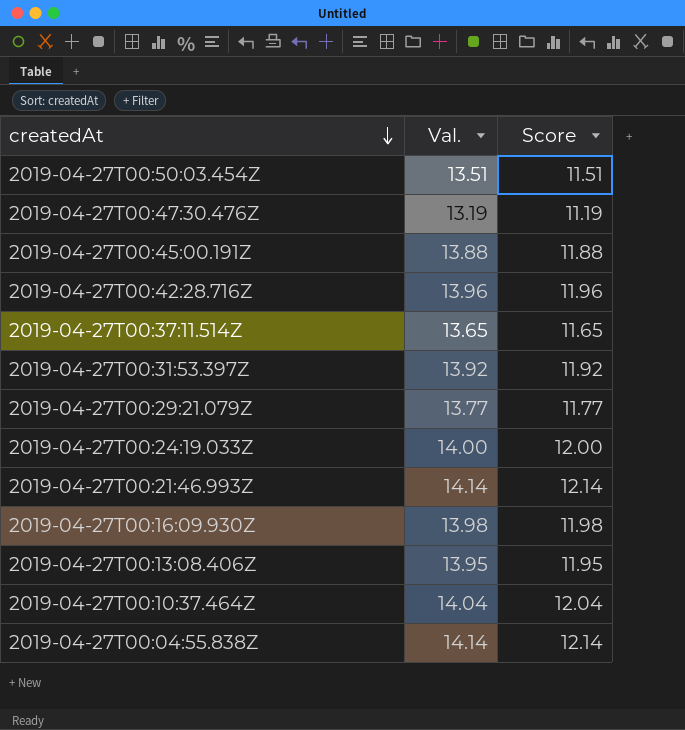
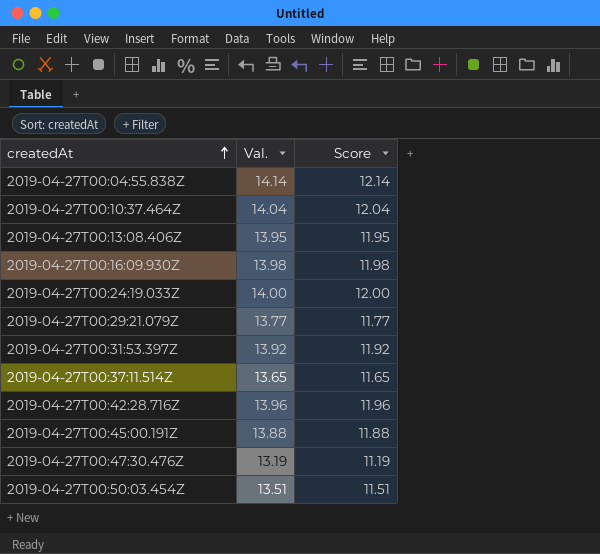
row order: createdAt descending -> createdAt ascending
row 2019-04-27T00:21:46.993Z: 14.14 | 12.14 -> none

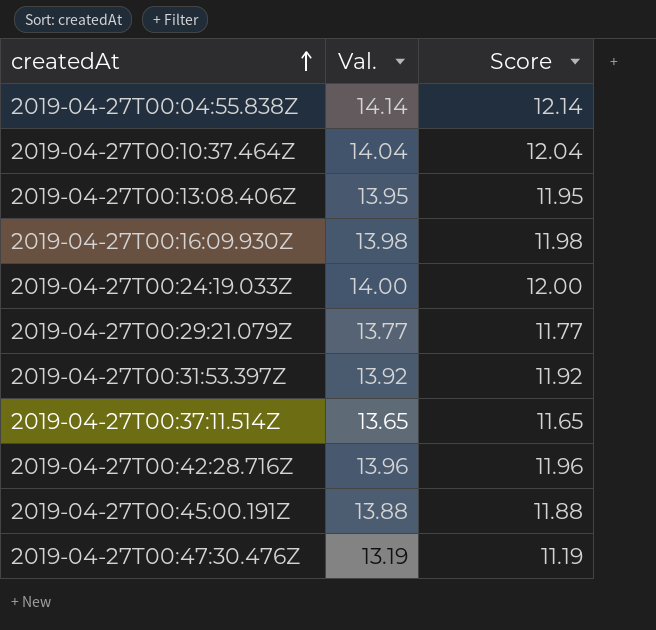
row 2019-04-27T00:50:03.454Z: 13.51 | 11.51 -> none

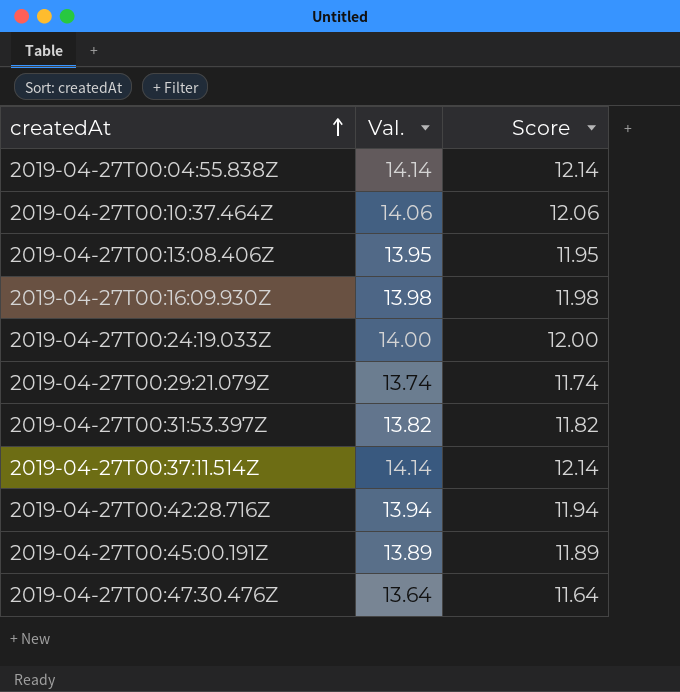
2019-04-27T00:10:37.464Z | Val.: 14.04 -> 14.06
2019-04-27T00:10:37.464Z | Score: 12.04 -> 12.06
2019-04-27T00:29:21.079Z | Val.: 13.77 -> 13.74
2019-04-27T00:29:21.079Z | Score: 11.77 -> 11.74
2019-04-27T00:31:53.397Z | Val.: 13.92 -> 13.82
2019-04-27T00:31:53.397Z | Score: 11.92 -> 11.82
2019-04-27T00:37:11.514Z | Val.: 13.65 -> 14.14
2019-04-27T00:37:11.514Z | Score: 11.65 -> 12.14
2019-04-27T00:42:28.716Z | Val.: 13.96 -> 13.94
2019-04-27T00:42:28.716Z | Score: 11.96 -> 11.94
2019-04-27T00:45:00.191Z | Val.: 13.88 -> 13.89
2019-04-27T00:45:00.191Z | Score: 11.88 -> 11.89
2019-04-27T00:47:30.476Z | Val.: 13.19 -> 13.64
2019-04-27T00:47:30.476Z | Score: 11.19 -> 11.64

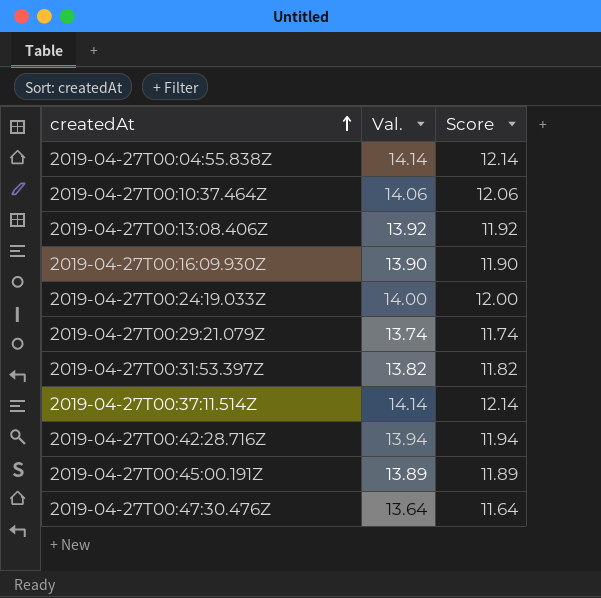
2019-04-27T00:13:08.406Z | Val.: 13.95 -> 13.92
2019-04-27T00:13:08.406Z | Score: 11.95 -> 11.92
2019-04-27T00:16:09.930Z | Val.: 13.98 -> 13.90
2019-04-27T00:16:09.930Z | Score: 11.98 -> 11.90

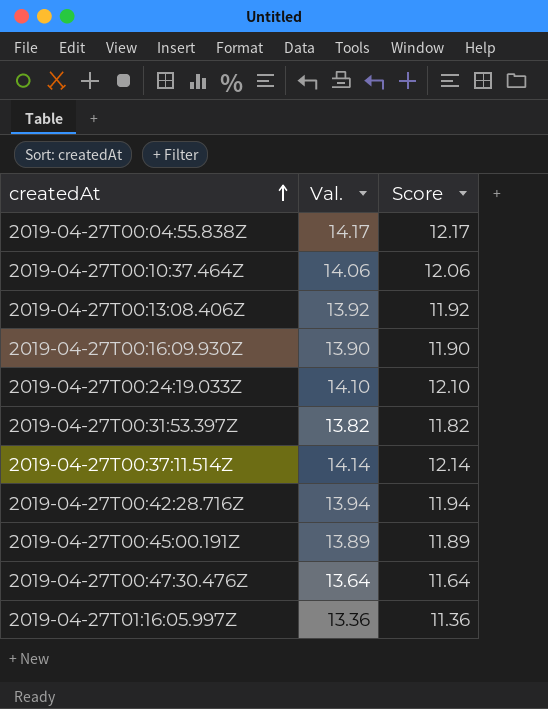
row 2019-04-27T00:29:21.079Z: 13.74 | 11.74 -> none
2019-04-27T00:04:55.838Z | Val.: 14.14 -> 14.17
2019-04-27T00:04:55.838Z | Score: 12.14 -> 12.17
2019-04-27T00:24:19.033Z | Val.: 14.00 -> 14.10
2019-04-27T00:24:19.033Z | Score: 12.00 -> 12.10
row 2019-04-27T01:16:05.997Z: none -> 13.36 | 11.36

